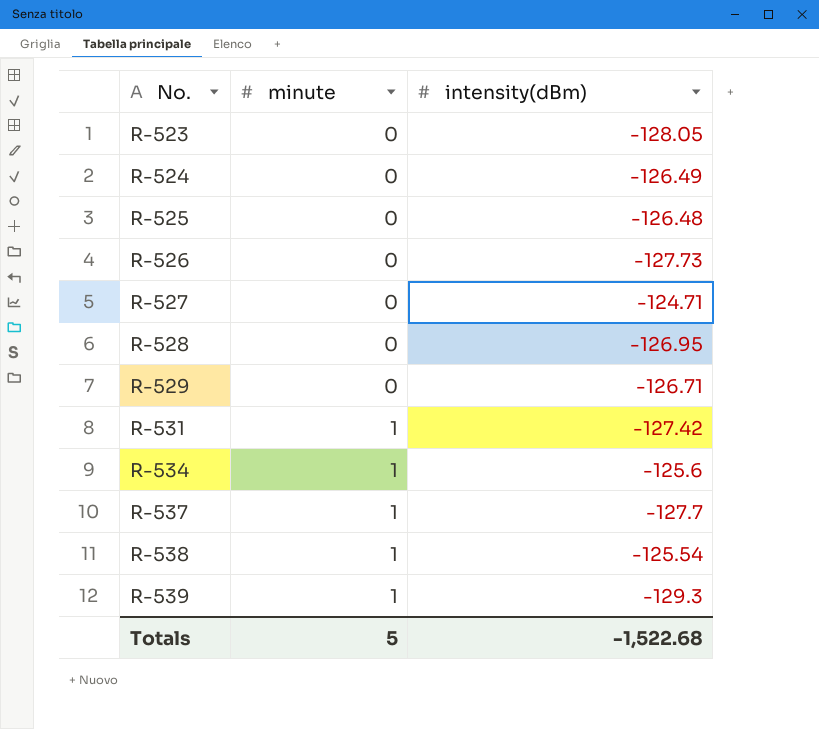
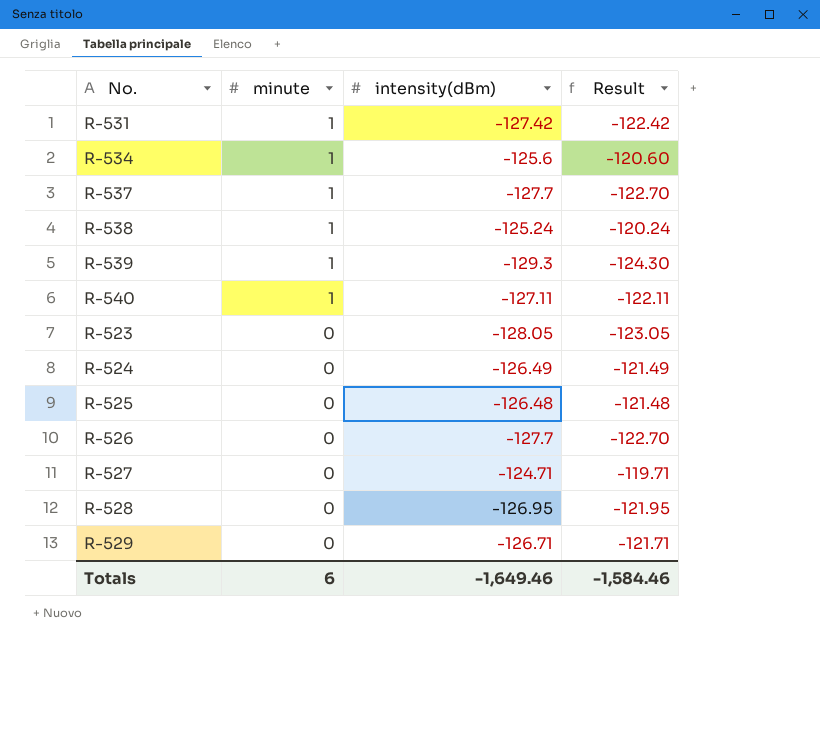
row order: No. ascending -> minute descending
column Result | formula: none -> [intensity(dBm)] + 5
R-538 | intensity(dBm): -125.54 -> -125.24
row R-540: none -> 1 | -127.11 | -122.11
R-526 | intensity(dBm): -127.73 -> -127.7
Totals | minute: 5 -> 6
Totals | intensity(dBm): -1,522.68 -> -1,649.46

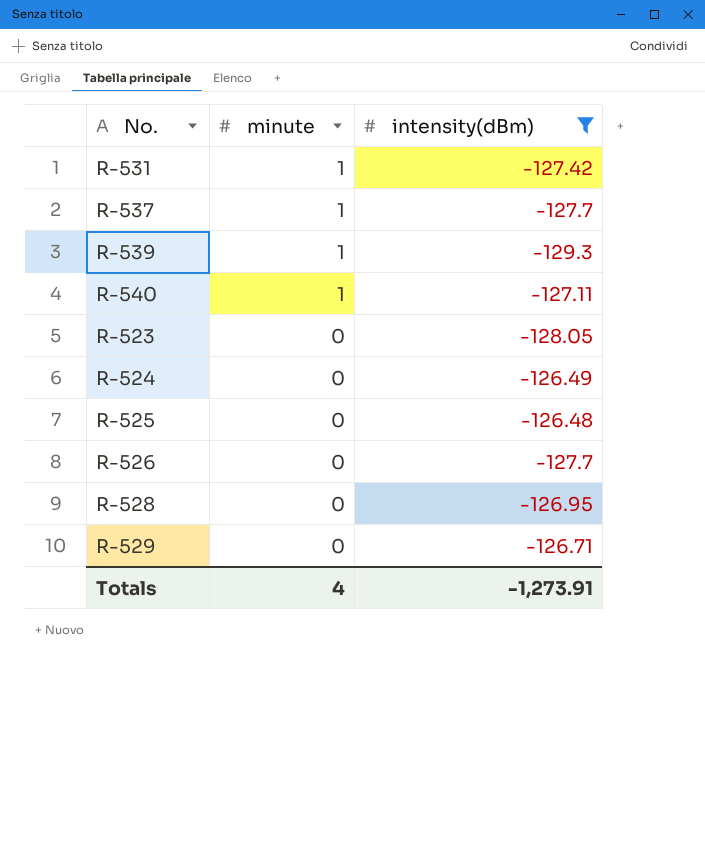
filter: none -> intensity(dBm) <= -126.48
column Result | formula: [intensity(dBm)] + 5 -> none
Totals | minute: 6 -> 4
Totals | intensity(dBm): -1,649.46 -> -1,273.91

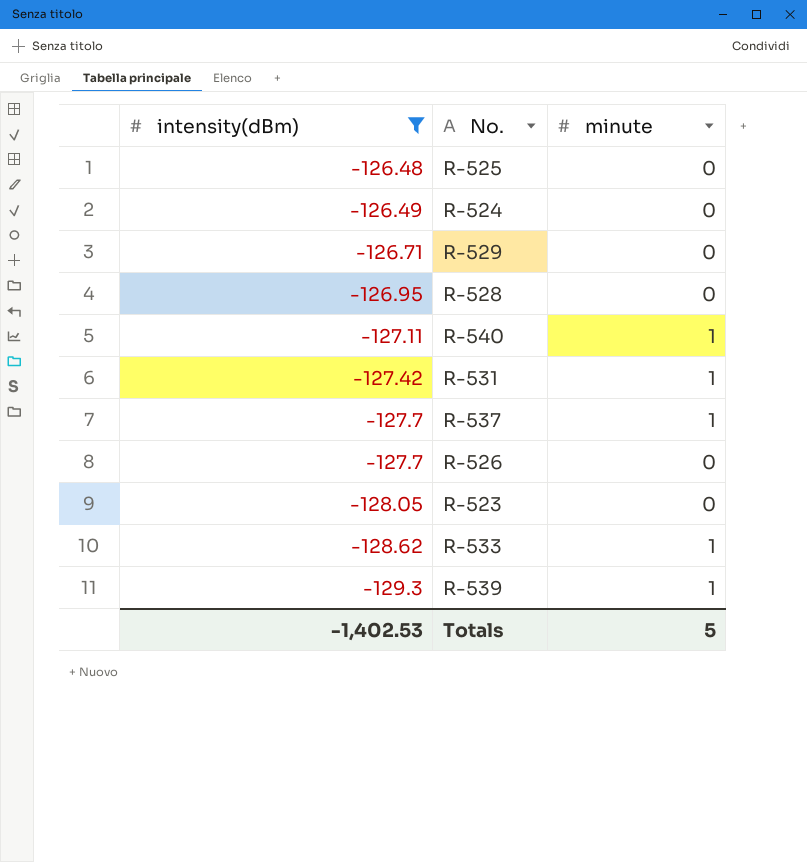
row order: minute descending -> intensity(dBm) descending
column intensity(dBm) | position: 3 -> 1
row R-533: none -> -128.62 | 1
Totals | intensity(dBm): -1,273.91 -> -1,402.53
Totals | minute: 4 -> 5

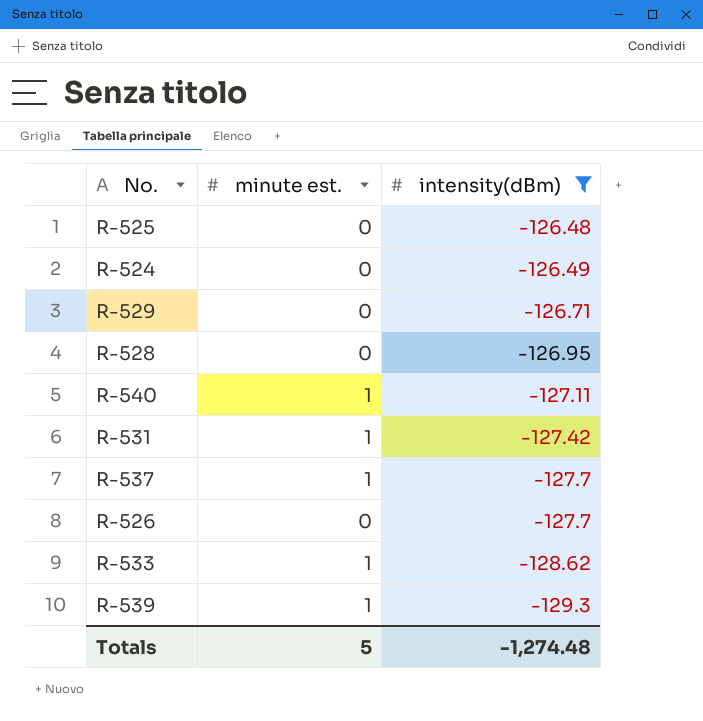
column name: minute -> minute est.
column intensity(dBm) | position: 1 -> 3
row R-523: -128.05 | 0 -> none
Totals | intensity(dBm): -1,402.53 -> -1,274.48

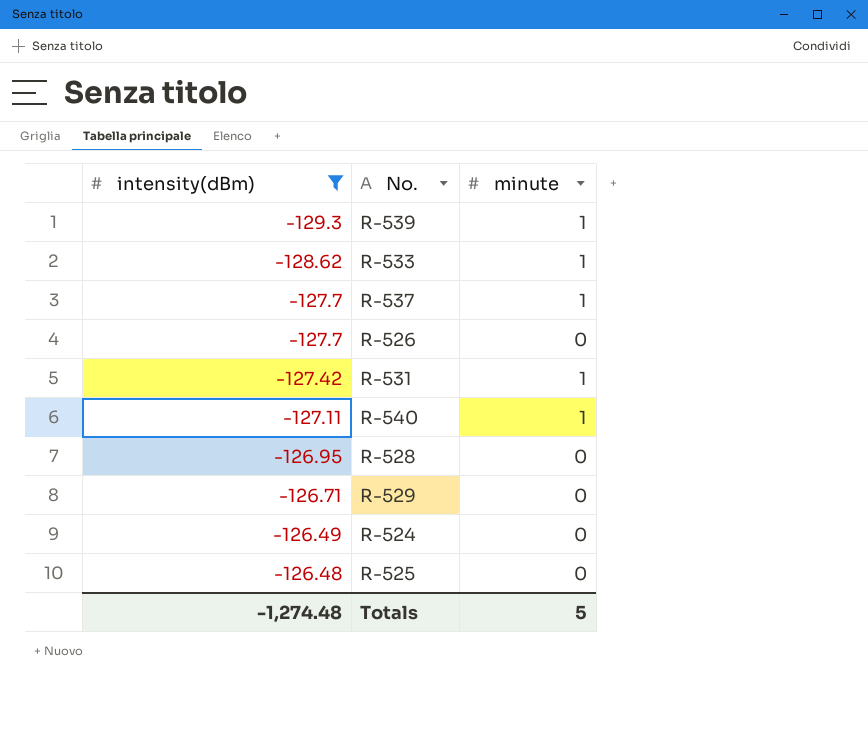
row order: intensity(dBm) descending -> intensity(dBm) ascending
column intensity(dBm) | position: 3 -> 1
column name: minute est. -> minute

